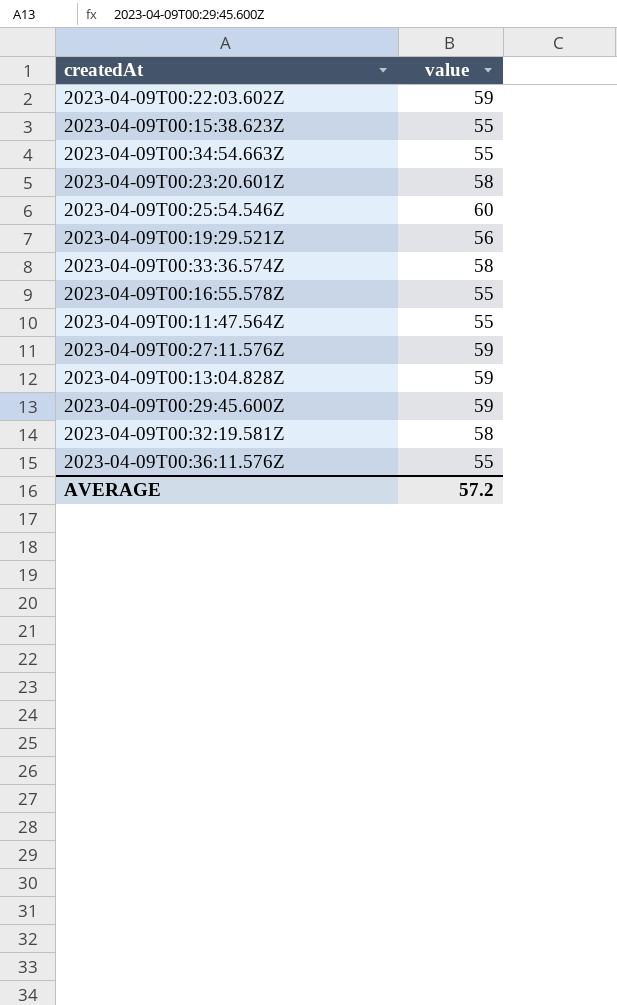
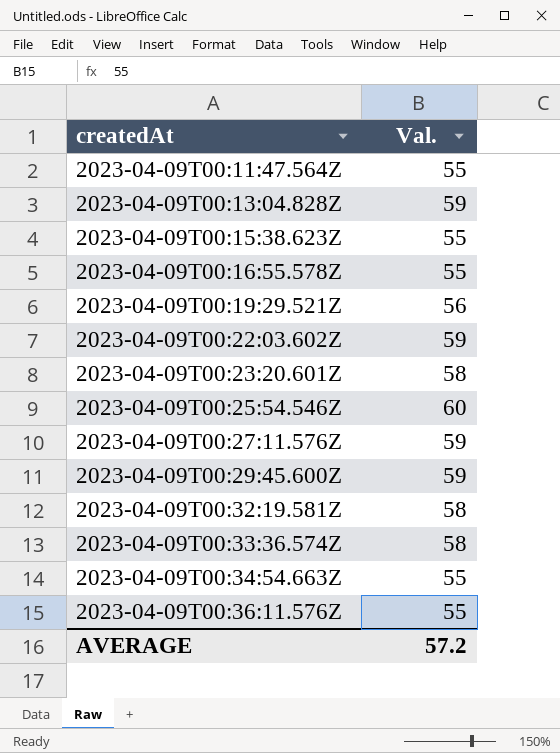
row order: none -> createdAt ascending
column name: value -> Val.

